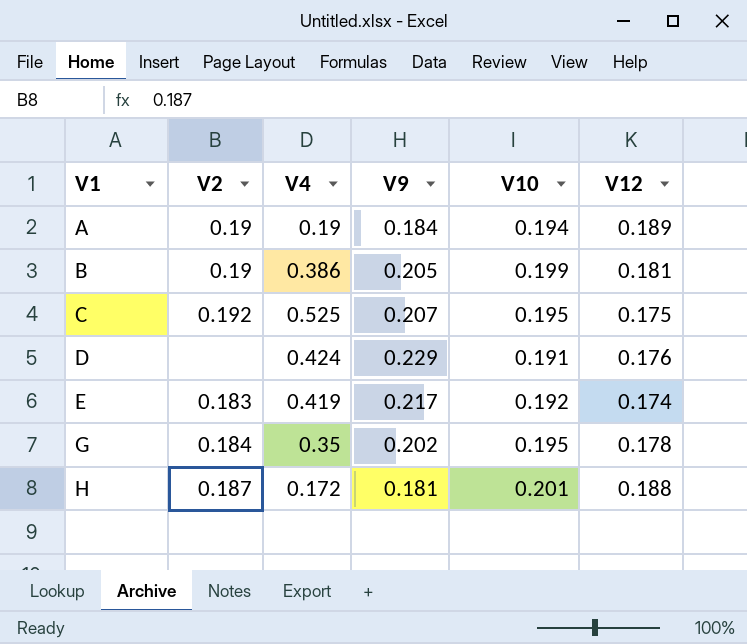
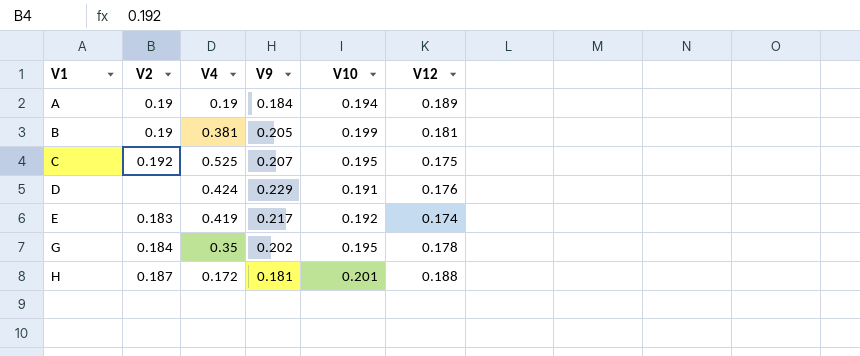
B | V4: 0.386 -> 0.381

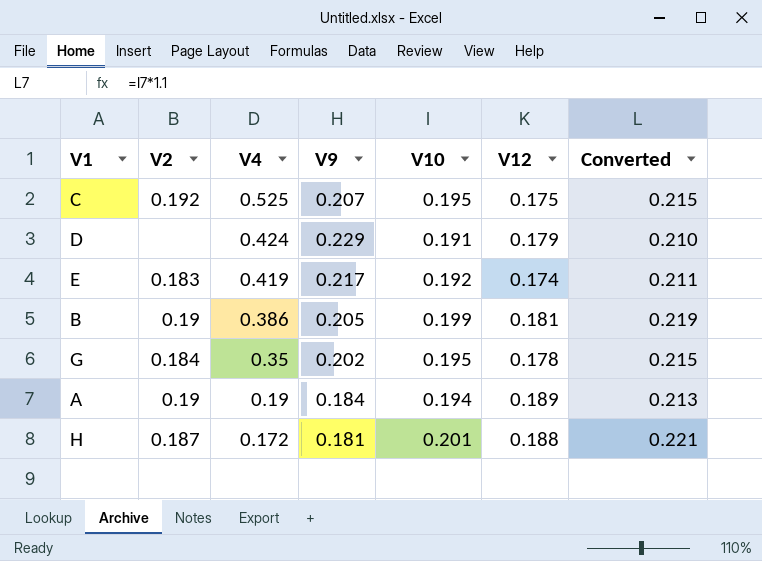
row order: V1 ascending -> V4 descending
column Converted | formula: none -> [V10] * 1.1
D | V12: 0.176 -> 0.179
B | V4: 0.381 -> 0.386

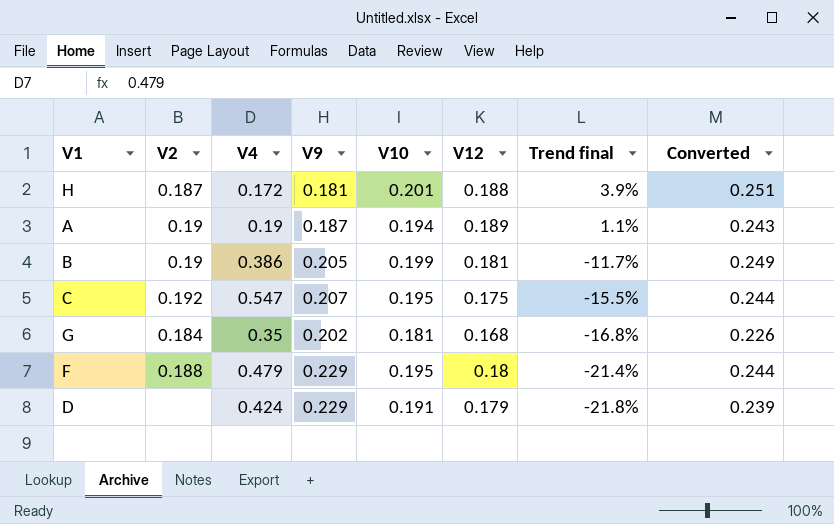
row order: V4 descending -> Trend final descending
column Trend final | formula: none -> ([V12] - [V9]) / [V9]
column Converted | formula: [V10] * 1.1 -> [V10] * 1.25
row E: 0.183 | 0.419 | 0.217 | 0.192 | 0.174 | 0.211 -> none
A | V9: 0.184 -> 0.187
C | V4: 0.525 -> 0.547
G | V10: 0.195 -> 0.181
G | V12: 0.178 -> 0.168
row F: none -> 0.188 | 0.479 | 0.229 | 0.195 | 0.18 | -21.4% | 0.244

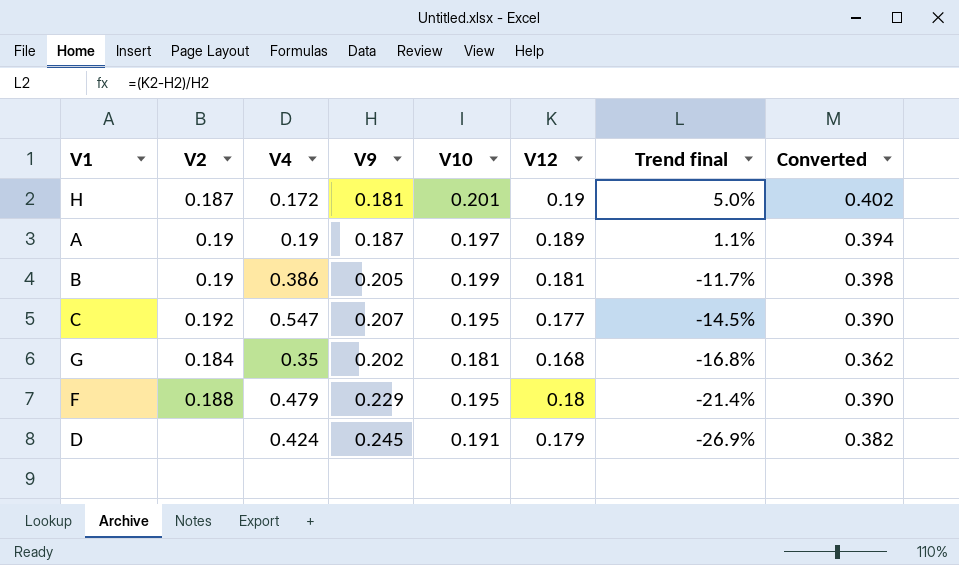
column Converted | formula: [V10] * 1.25 -> [V10] * 2
H | V12: 0.188 -> 0.19
H | Trend final: 3.9% -> 5.0%
A | V10: 0.194 -> 0.197
C | V12: 0.175 -> 0.177
C | Trend final: -15.5% -> -14.5%
D | V9: 0.229 -> 0.245
D | Trend final: -21.8% -> -26.9%

